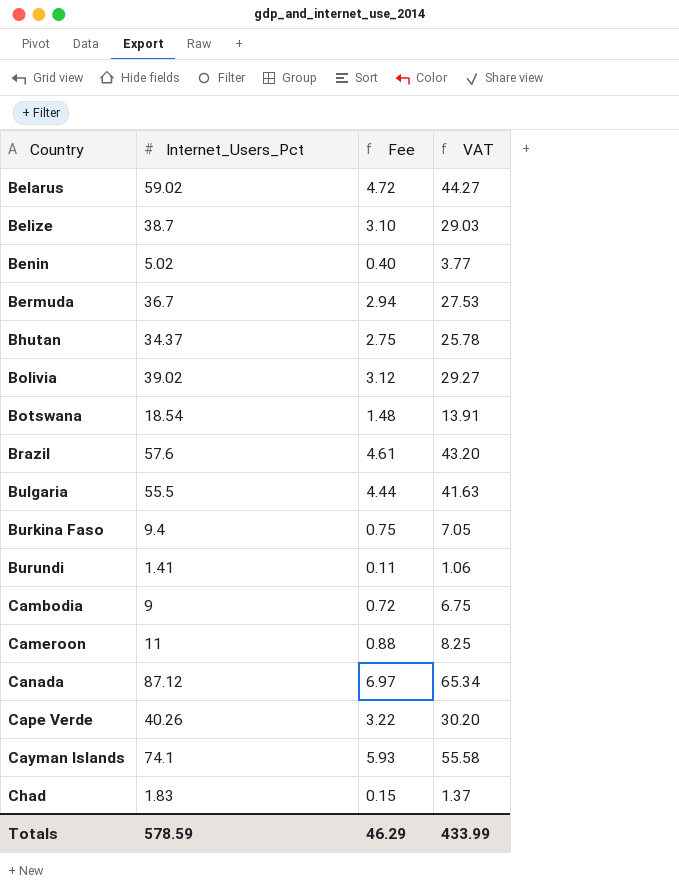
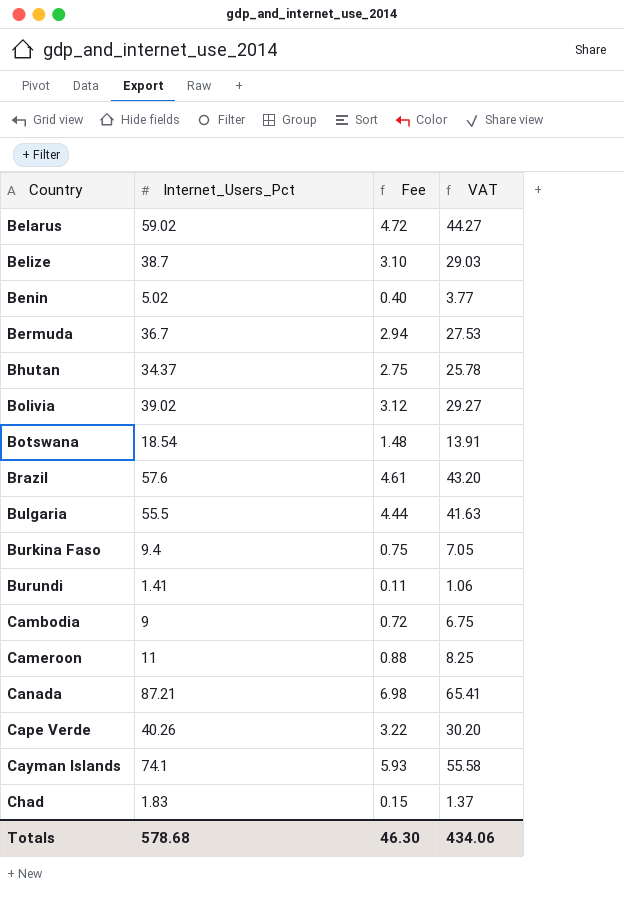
Canada | Internet_Users_Pct: 87.12 -> 87.21
Canada | Fee: 6.97 -> 6.98
Canada | VAT: 65.34 -> 65.41
Totals | Internet_Users_Pct: 578.59 -> 578.68
Totals | Fee: 46.29 -> 46.30
Totals | VAT: 433.99 -> 434.06

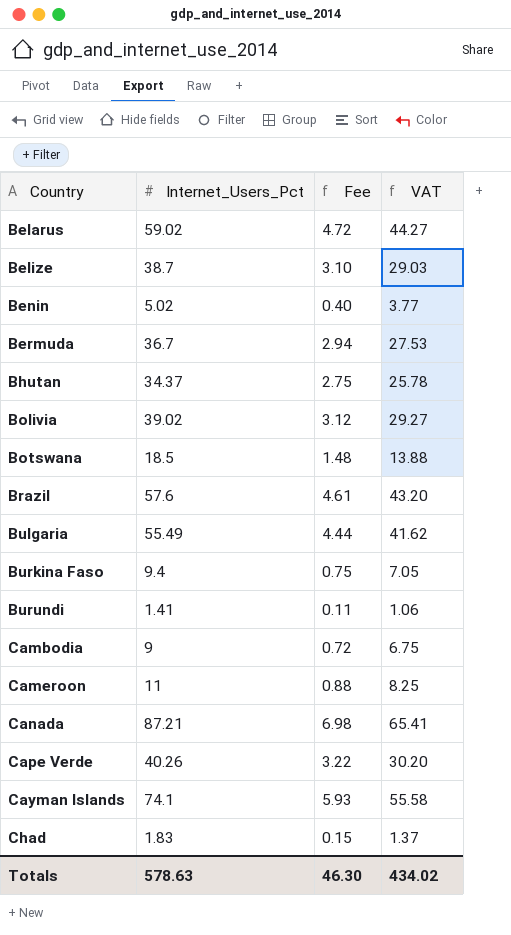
Botswana | Internet_Users_Pct: 18.54 -> 18.5
Botswana | VAT: 13.91 -> 13.88
Bulgaria | Internet_Users_Pct: 55.5 -> 55.49
Bulgaria | VAT: 41.63 -> 41.62
Totals | Internet_Users_Pct: 578.68 -> 578.63
Totals | VAT: 434.06 -> 434.02

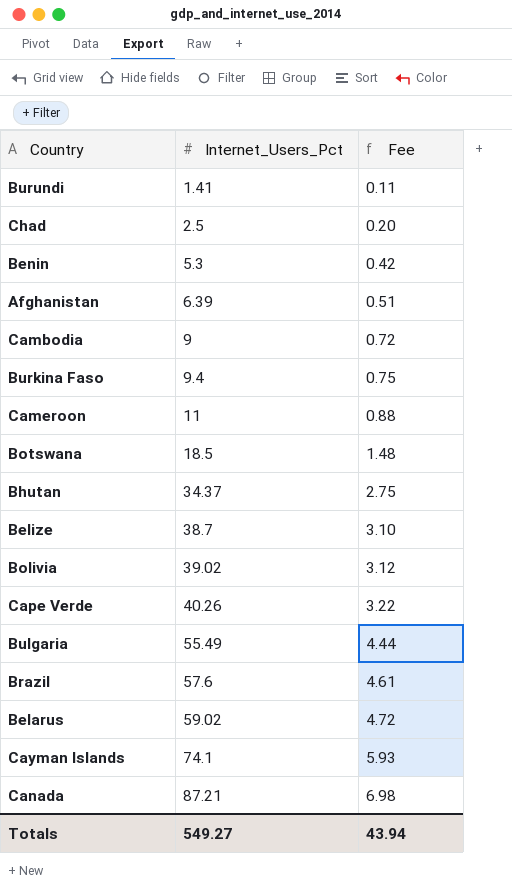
row order: Country ascending -> Internet_Users_Pct ascending
column VAT | formula: [Internet_Users_Pct] * 0.75 -> none
row Bermuda: 36.7 | 2.94 | 27.53 -> none
Chad | Internet_Users_Pct: 1.83 -> 2.5
Chad | Fee: 0.15 -> 0.20
Benin | Internet_Users_Pct: 5.02 -> 5.3
Benin | Fee: 0.40 -> 0.42
row Afghanistan: none -> 6.39 | 0.51
Totals | Internet_Users_Pct: 578.63 -> 549.27
Totals | Fee: 46.30 -> 43.94

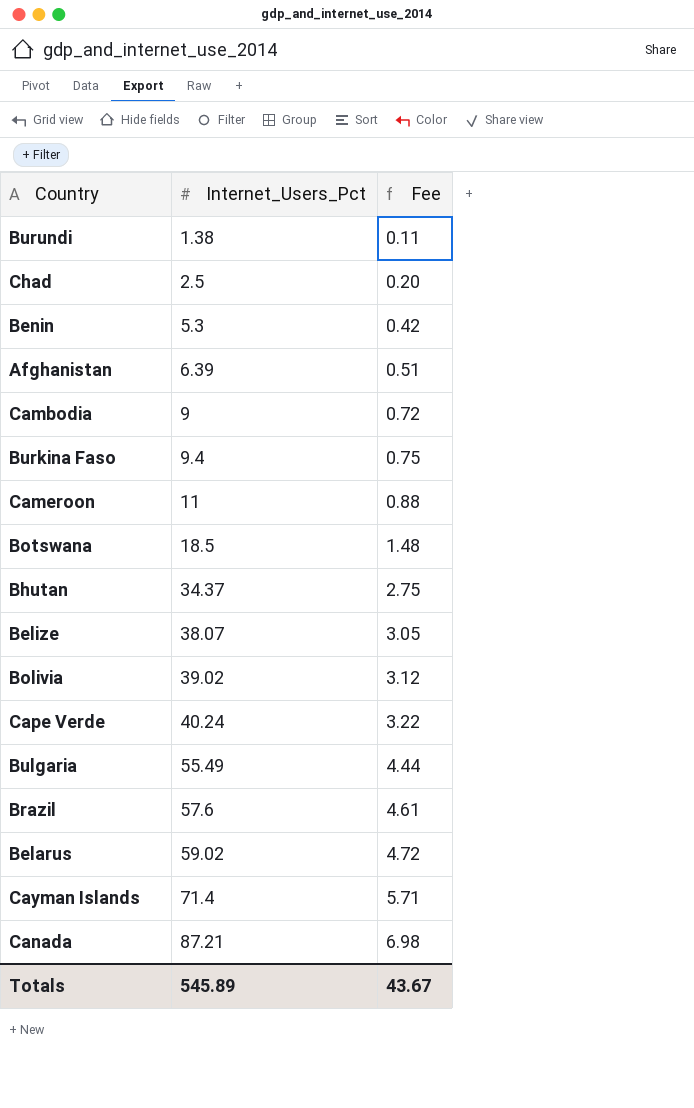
Burundi | Internet_Users_Pct: 1.41 -> 1.38
Belize | Internet_Users_Pct: 38.7 -> 38.07
Belize | Fee: 3.10 -> 3.05
Cape Verde | Internet_Users_Pct: 40.26 -> 40.24
Cayman Islands | Internet_Users_Pct: 74.1 -> 71.4
Cayman Islands | Fee: 5.93 -> 5.71
Totals | Internet_Users_Pct: 549.27 -> 545.89
Totals | Fee: 43.94 -> 43.67

